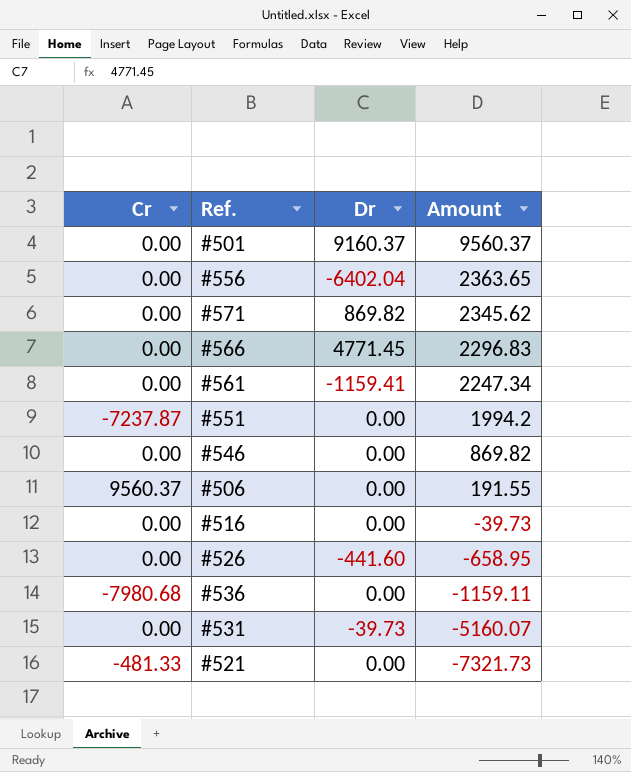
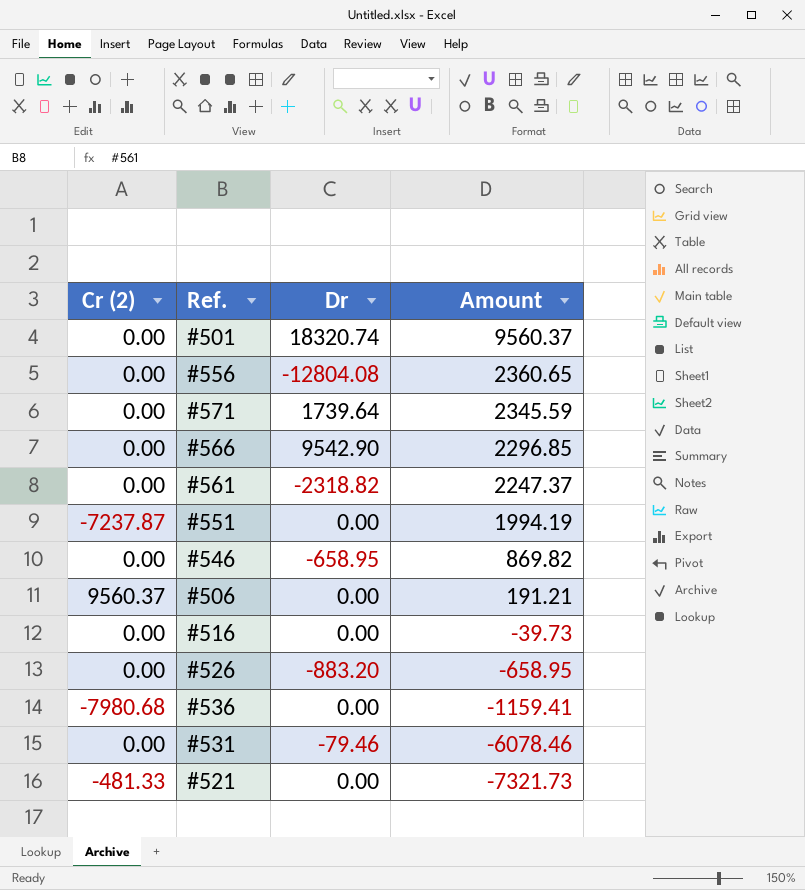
column name: Cr -> Cr (2)
#501 | Dr: 9160.37 -> 18320.74
#556 | Dr: -6402.04 -> -12804.08
#556 | Amount: 2363.65 -> 2360.65
#571 | Dr: 869.82 -> 1739.64
#571 | Amount: 2345.62 -> 2345.59
#566 | Dr: 4771.45 -> 9542.90
#566 | Amount: 2296.83 -> 2296.85
#561 | Dr: -1159.41 -> -2318.82
#561 | Amount: 2247.34 -> 2247.37
#551 | Amount: 1994.2 -> 1994.19
#546 | Dr: 0.00 -> -658.95
#506 | Amount: 191.55 -> 191.21
#526 | Dr: -441.60 -> -883.20
#536 | Amount: -1159.11 -> -1159.41
#531 | Dr: -39.73 -> -79.46
#531 | Amount: -5160.07 -> -6078.46

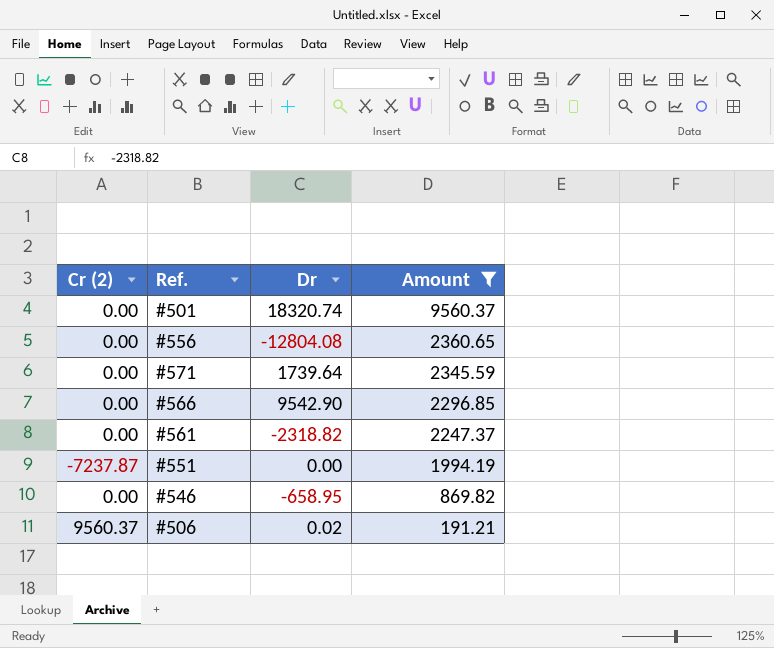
filter: none -> Amount >= 191.21
#506 | Dr: 0.00 -> 0.02

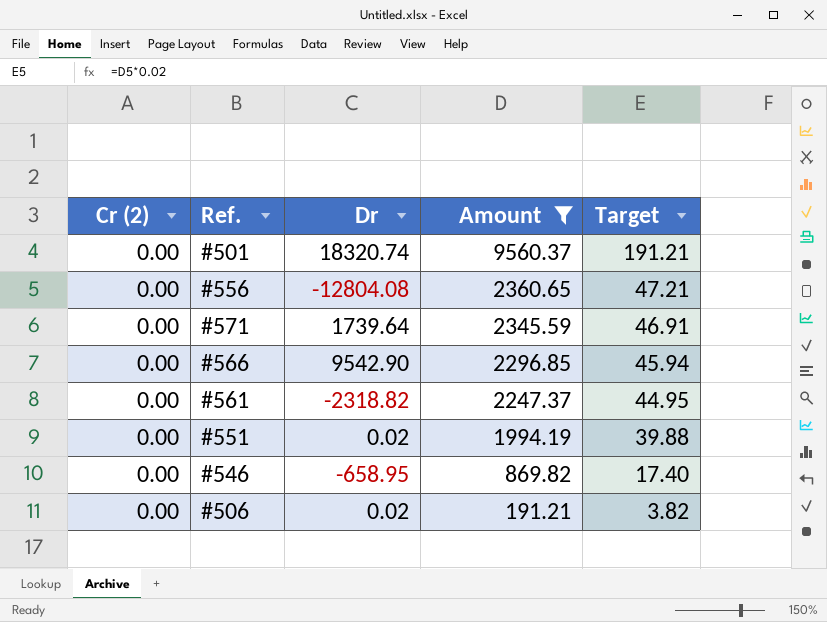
column Target | formula: none -> [Amount] * 0.02
#551 | Cr (2): -7237.87 -> 0.00
#551 | Dr: 0.00 -> 0.02
#506 | Cr (2): 9560.37 -> 0.00

